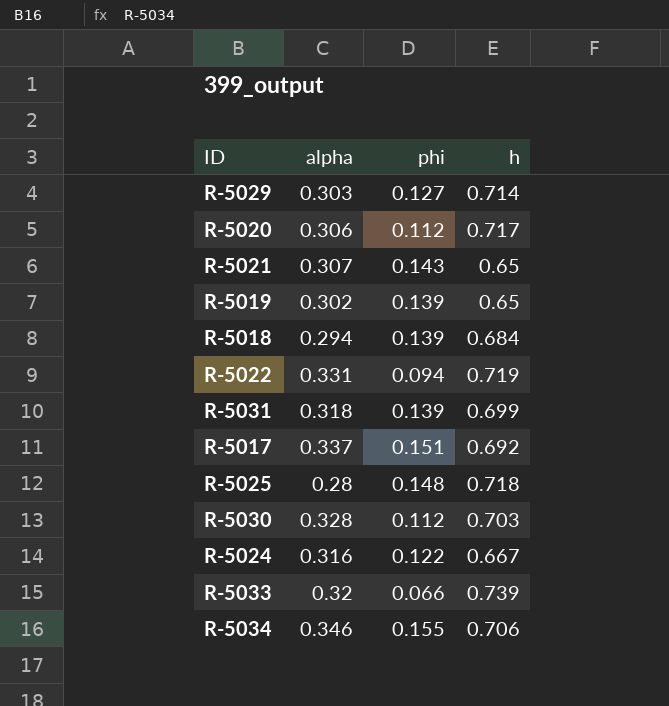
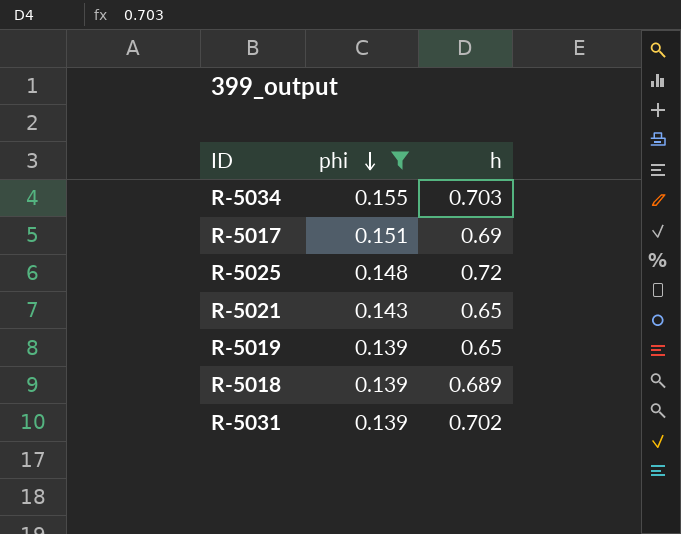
filter: none -> phi >= 0.139
row order: none -> phi descending
column alpha | position: 2 -> none
R-5034 | h: 0.706 -> 0.703
R-5017 | h: 0.692 -> 0.69
R-5025 | h: 0.718 -> 0.72
R-5018 | h: 0.684 -> 0.689
R-5031 | h: 0.699 -> 0.702

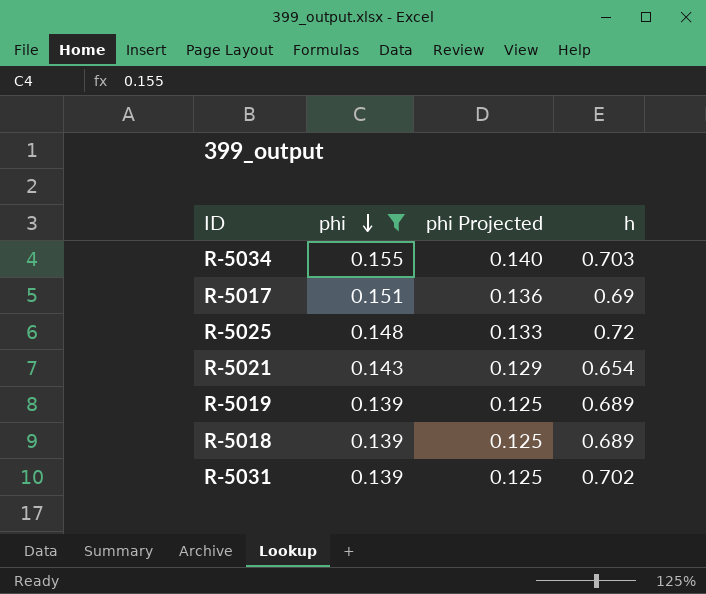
column phi Projected | formula: none -> [phi] * 0.9
R-5021 | h: 0.65 -> 0.654
R-5019 | h: 0.65 -> 0.689

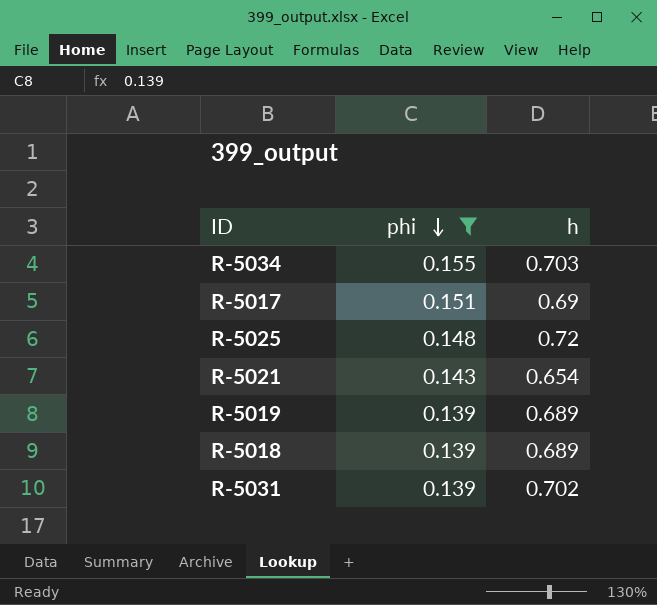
column phi Projected | formula: [phi] * 0.9 -> none

